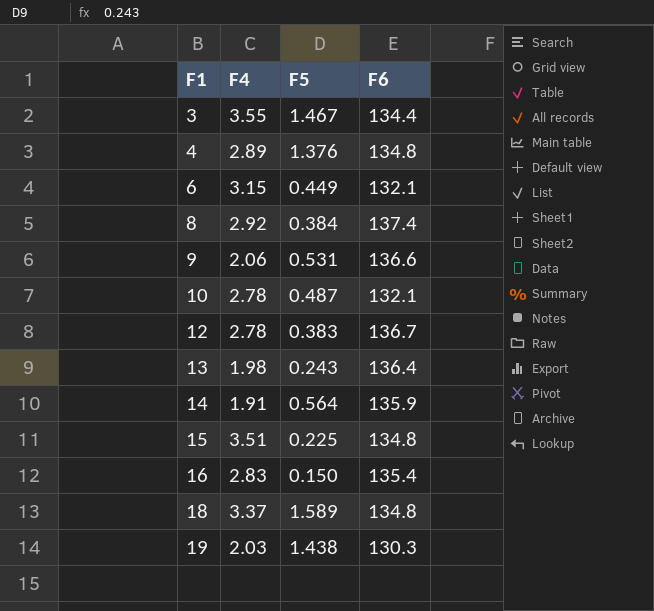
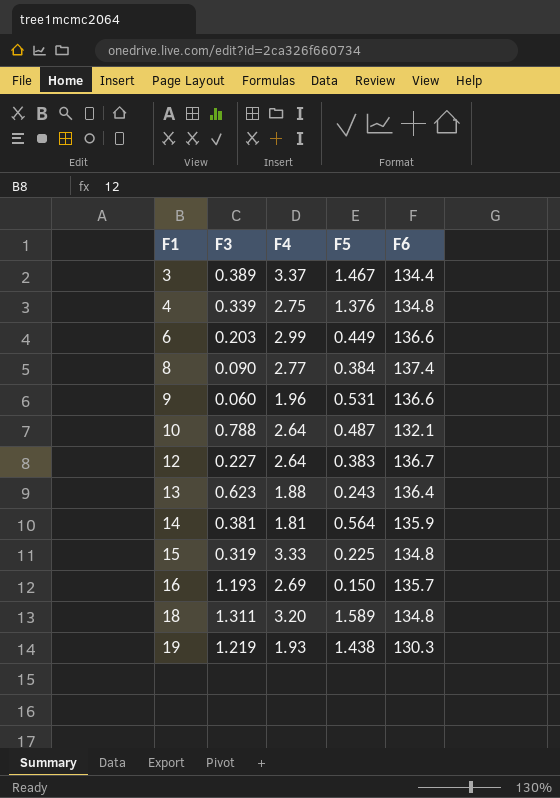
column F3 | position: none -> 2
3 | F4: 3.55 -> 3.37
4 | F4: 2.89 -> 2.75
6 | F4: 3.15 -> 2.99
6 | F6: 132.1 -> 136.6
8 | F4: 2.92 -> 2.77
9 | F4: 2.06 -> 1.96
10 | F4: 2.78 -> 2.64
12 | F4: 2.78 -> 2.64
13 | F4: 1.98 -> 1.88
14 | F4: 1.91 -> 1.81
15 | F4: 3.51 -> 3.33
16 | F4: 2.83 -> 2.69
16 | F6: 135.4 -> 135.7
18 | F4: 3.37 -> 3.20
19 | F4: 2.03 -> 1.93

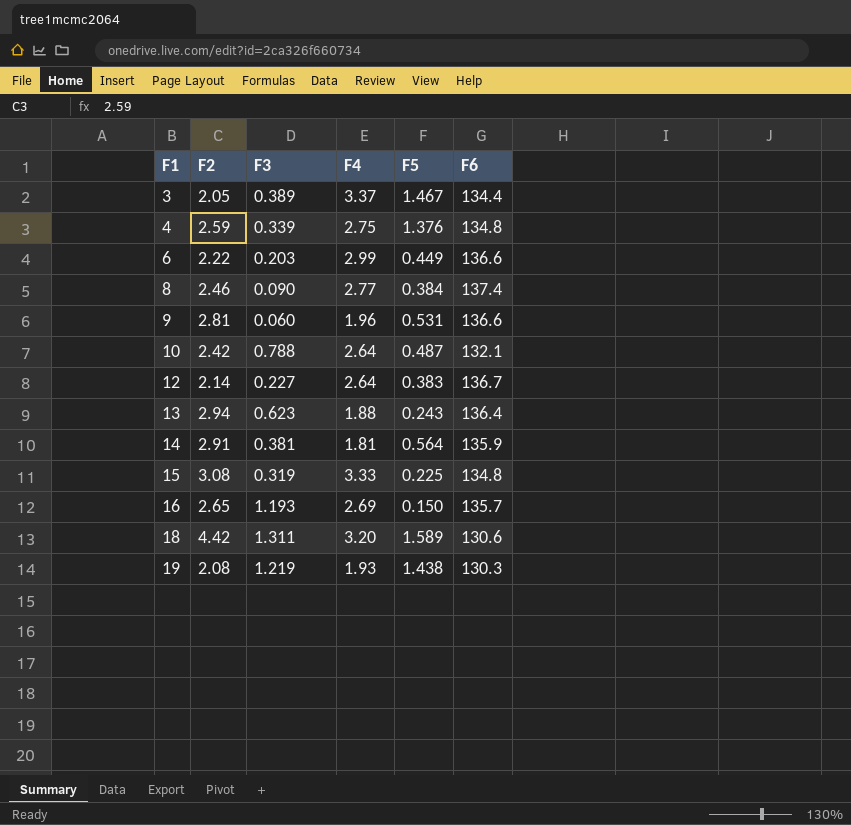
column F2 | position: none -> 2
18 | F6: 134.8 -> 130.6

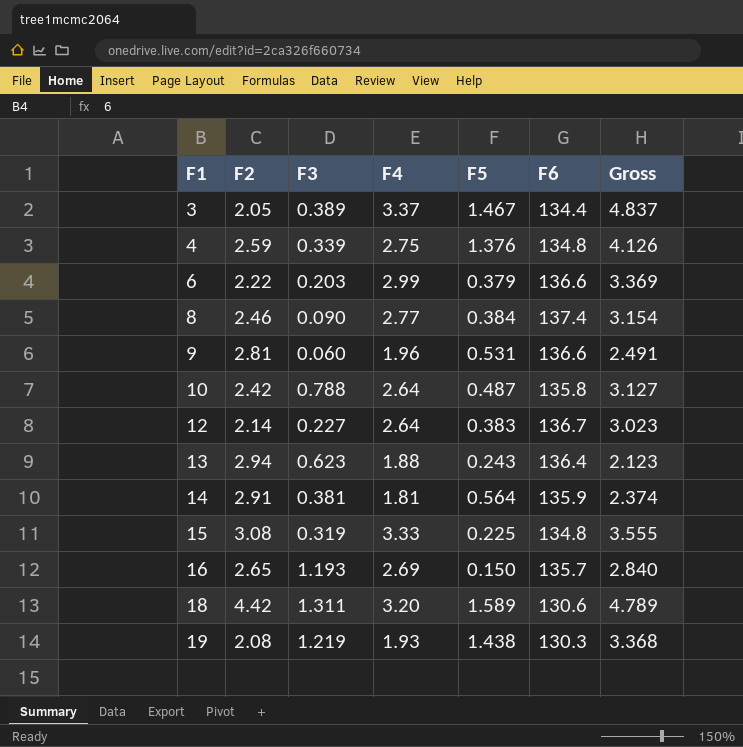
column Gross | formula: none -> [F4] + [F5]
6 | F5: 0.449 -> 0.379
10 | F6: 132.1 -> 135.8

